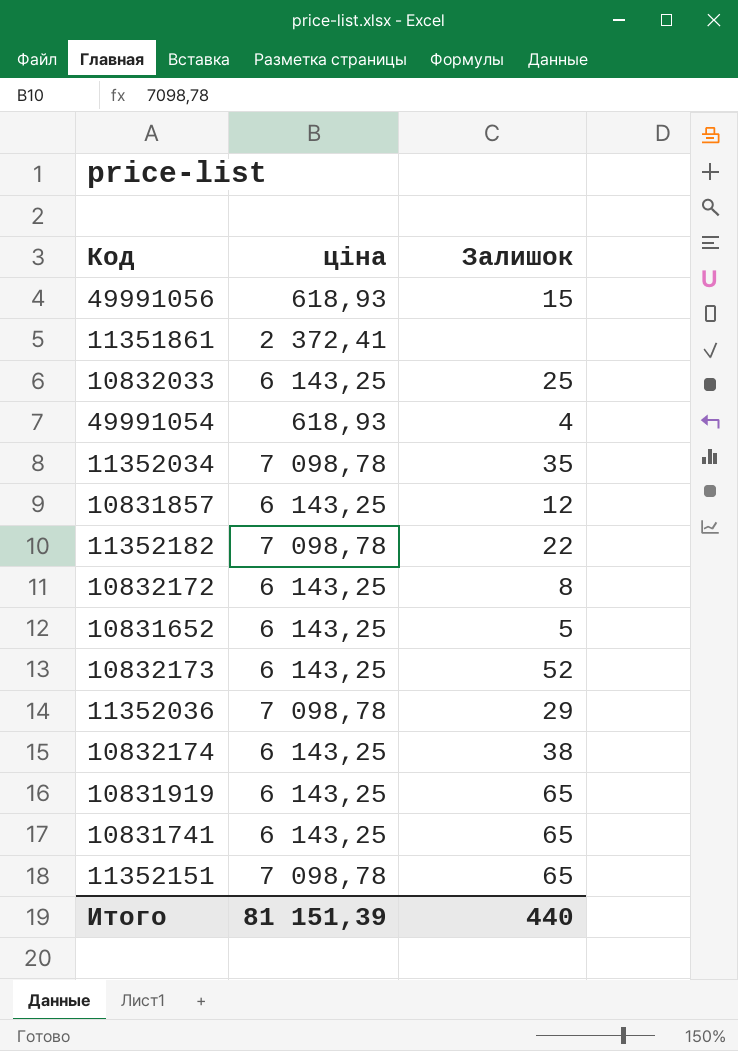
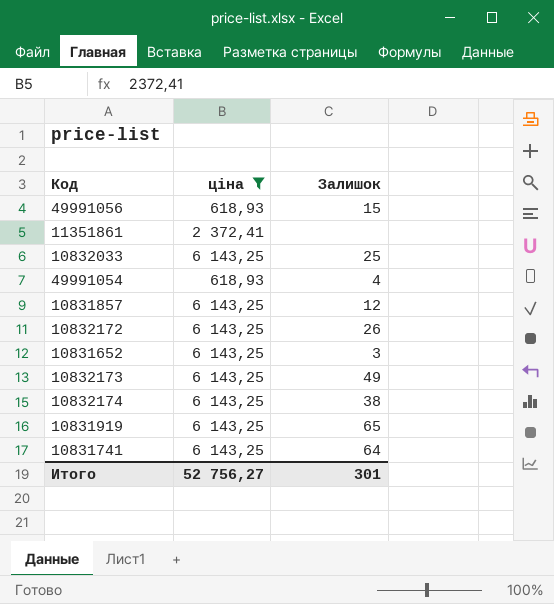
filter: none -> ціна != 7 098,78
10832172 | Залишок: 8 -> 26
10831652 | Залишок: 5 -> 3
10832173 | Залишок: 52 -> 49
10831741 | Залишок: 65 -> 64
Итого | ціна: 81 151,39 -> 52 756,27
Итого | Залишок: 440 -> 301

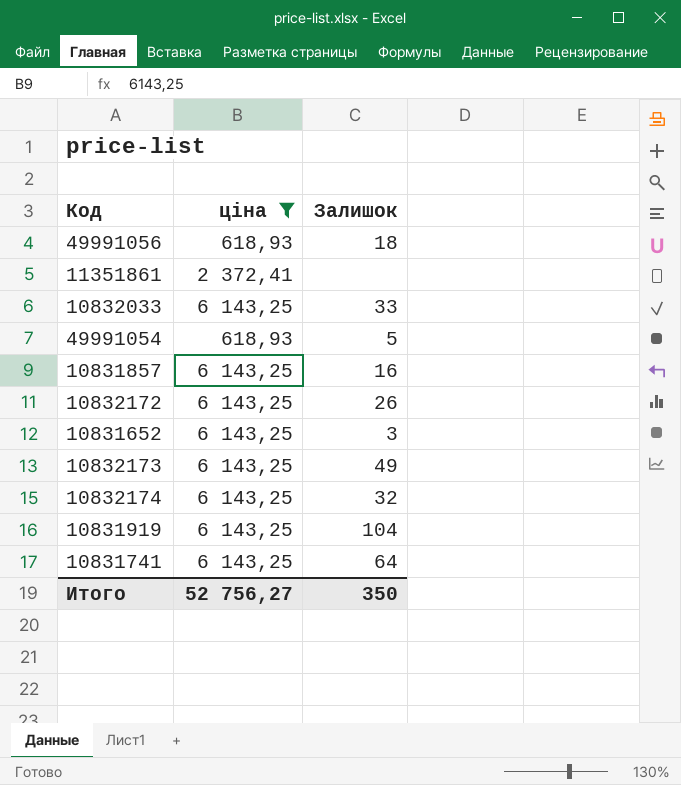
49991056 | Залишок: 15 -> 18
10832033 | Залишок: 25 -> 33
49991054 | Залишок: 4 -> 5
10831857 | Залишок: 12 -> 16
10832174 | Залишок: 38 -> 32
10831919 | Залишок: 65 -> 104
Итого | Залишок: 301 -> 350

